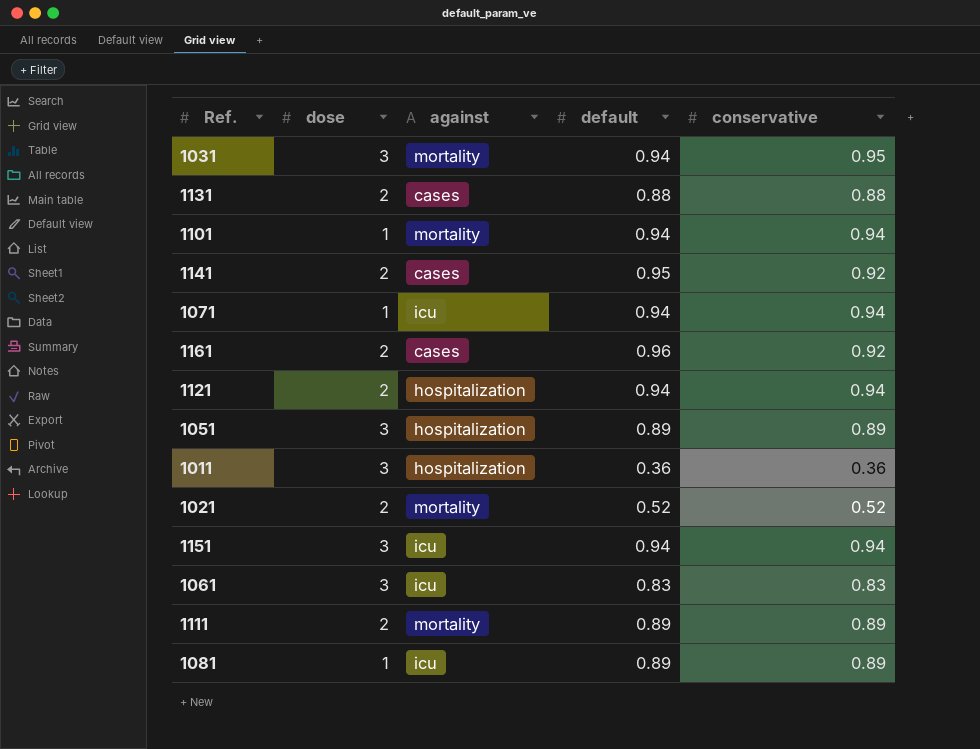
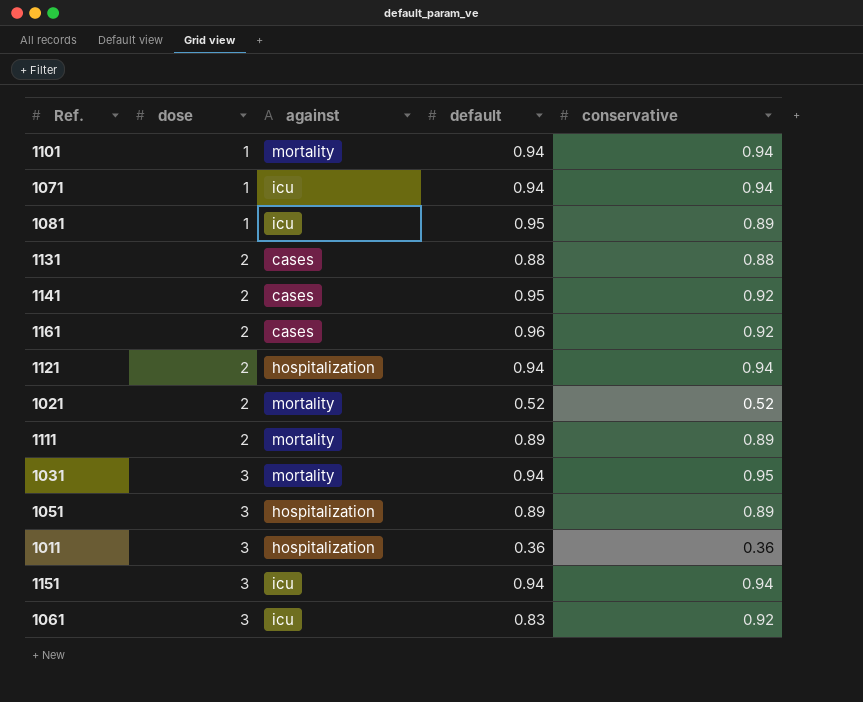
row order: none -> dose ascending
1081 | default: 0.89 -> 0.95
1061 | conservative: 0.83 -> 0.92

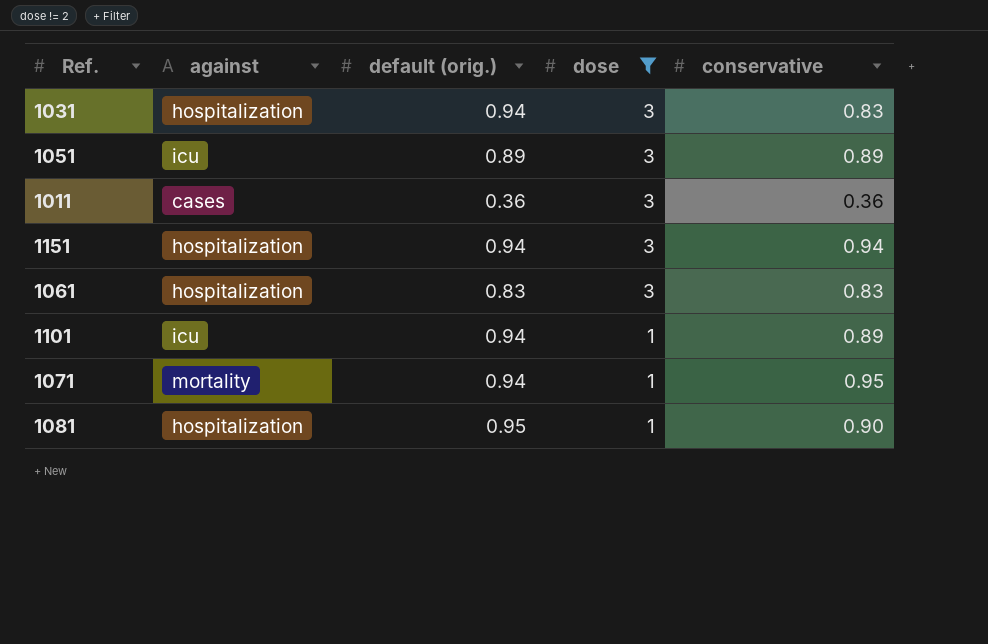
filter: none -> dose != 2
row order: dose ascending -> dose descending
column name: default -> default (orig.)
column dose | position: 2 -> 4
1031 | against: mortality -> hospitalization
1031 | conservative: 0.95 -> 0.83
1051 | against: hospitalization -> icu
1011 | against: hospitalization -> cases
1151 | against: icu -> hospitalization
1061 | against: icu -> hospitalization
1061 | conservative: 0.92 -> 0.83
1101 | against: mortality -> icu
1101 | conservative: 0.94 -> 0.89
1071 | against: icu -> mortality
1071 | conservative: 0.94 -> 0.95
1081 | against: icu -> hospitalization
1081 | conservative: 0.89 -> 0.90

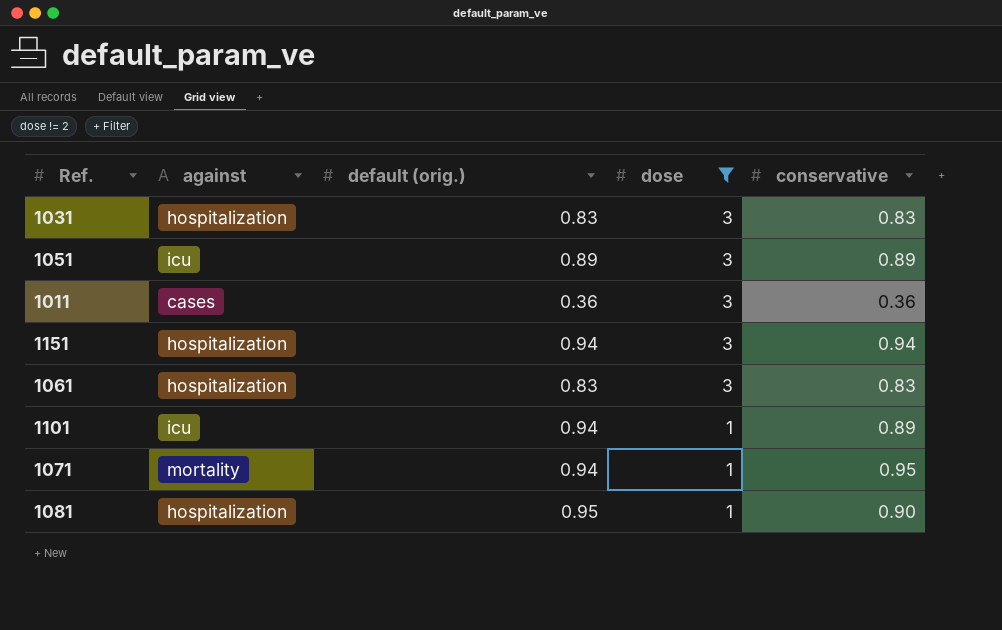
1031 | default (orig.): 0.94 -> 0.83

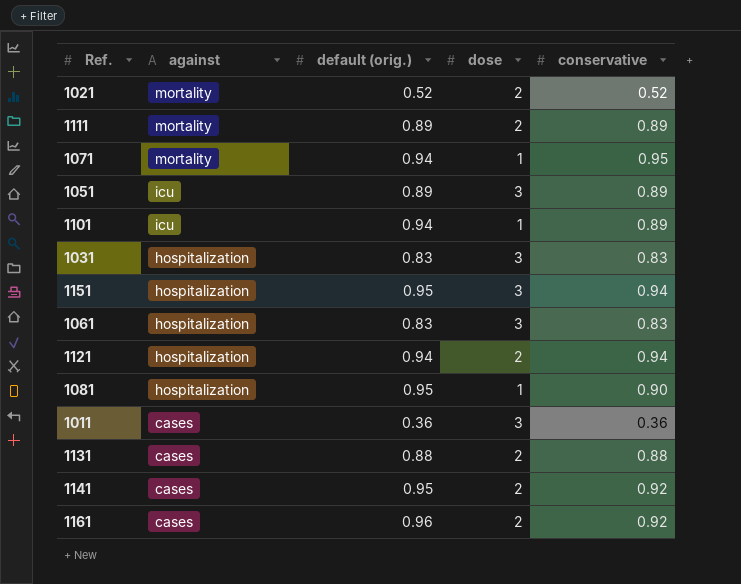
filter: dose != 2 -> none
row order: dose descending -> against descending
1151 | default (orig.): 0.94 -> 0.95

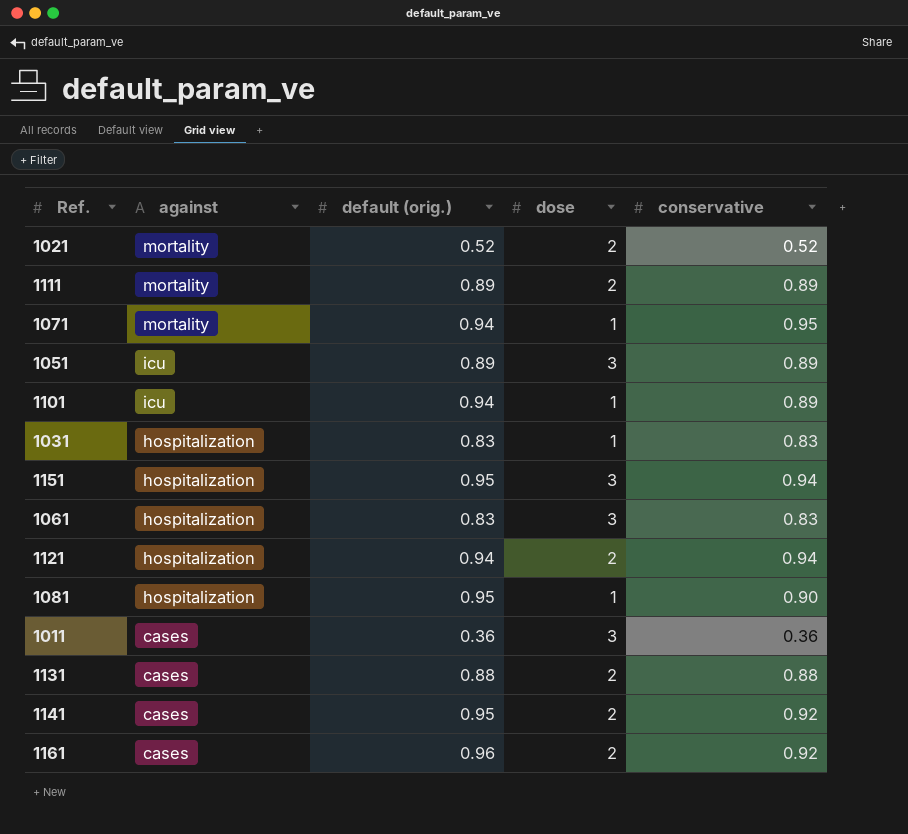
1031 | dose: 3 -> 1

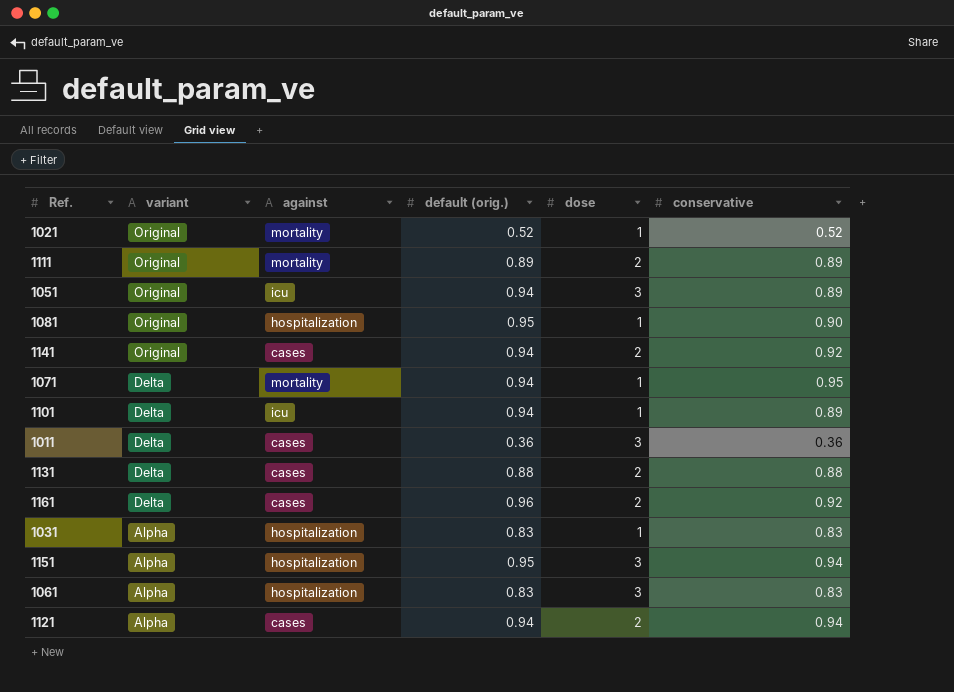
row order: against descending -> variant descending
column variant | position: none -> 2
1021 | dose: 2 -> 1
1051 | default (orig.): 0.89 -> 0.94
1141 | default (orig.): 0.95 -> 0.94
1121 | against: hospitalization -> cases

